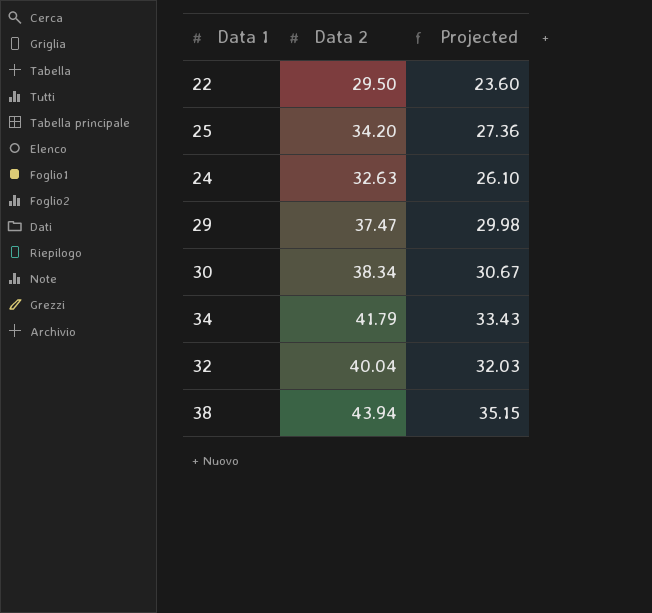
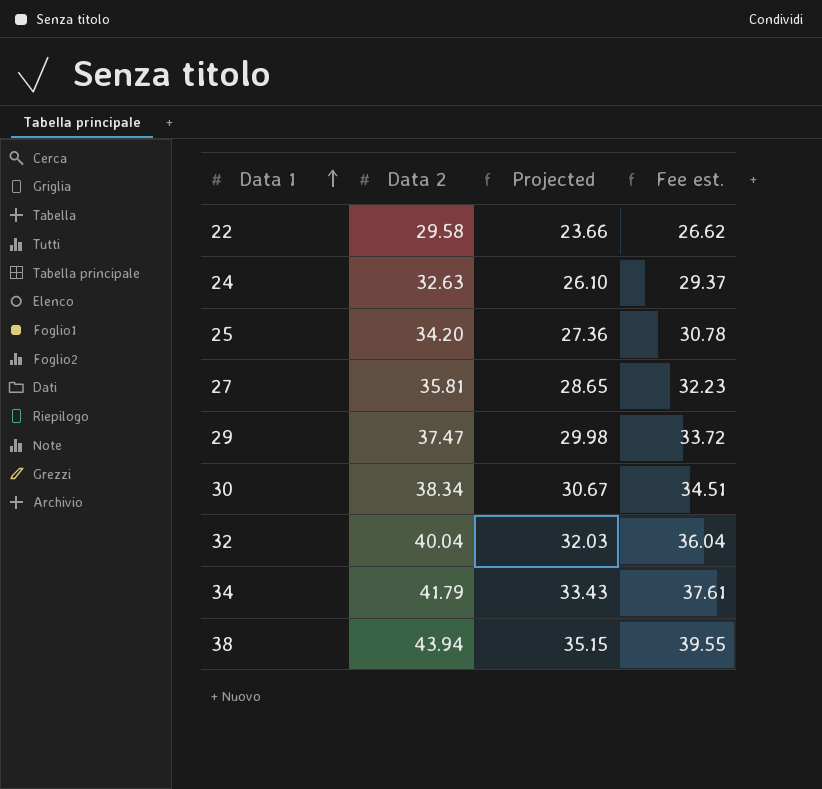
row order: none -> Data 1 ascending
column Fee est. | formula: none -> [Data 2] * 0.9
22 | Data 2: 29.50 -> 29.58
22 | Projected: 23.60 -> 23.66
row 27: none -> 35.81 | 28.65 | 32.23

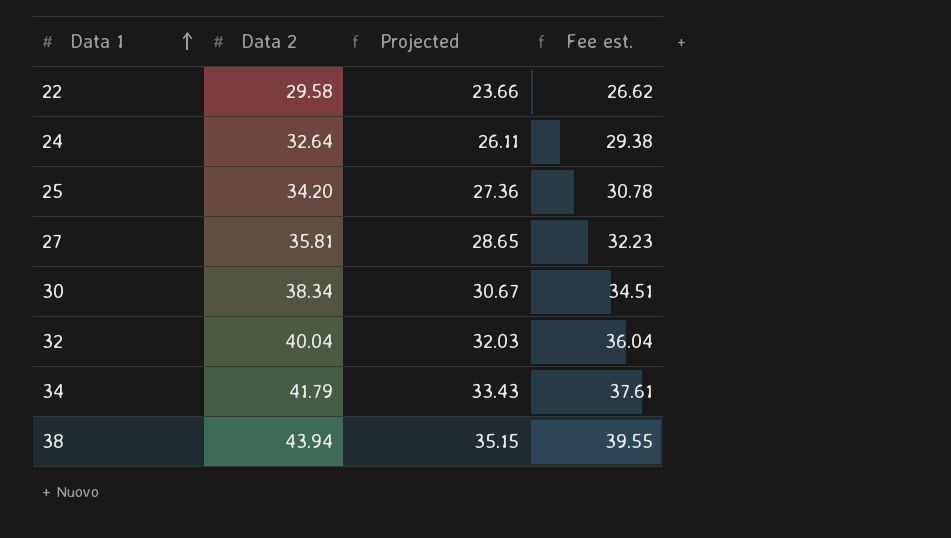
row 29: 37.47 | 29.98 | 33.72 -> none
24 | Data 2: 32.63 -> 32.64
24 | Projected: 26.10 -> 26.11
24 | Fee est.: 29.37 -> 29.38

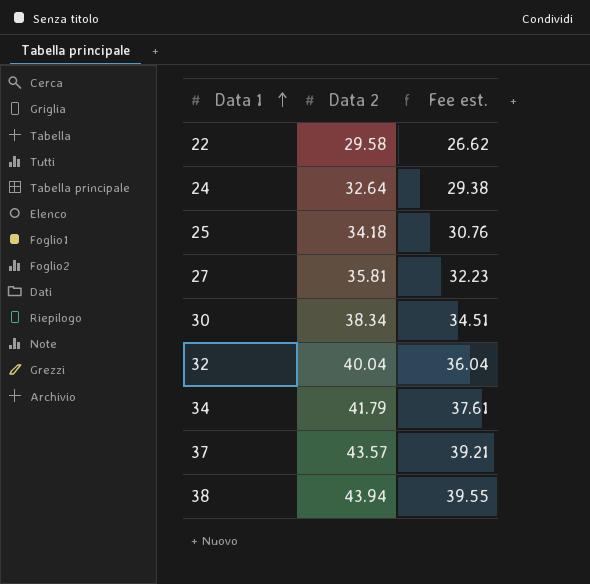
column Projected | formula: [Data 2] * 0.8 -> none
25 | Data 2: 34.20 -> 34.18
25 | Fee est.: 30.78 -> 30.76
row 37: none -> 43.57 | 39.21

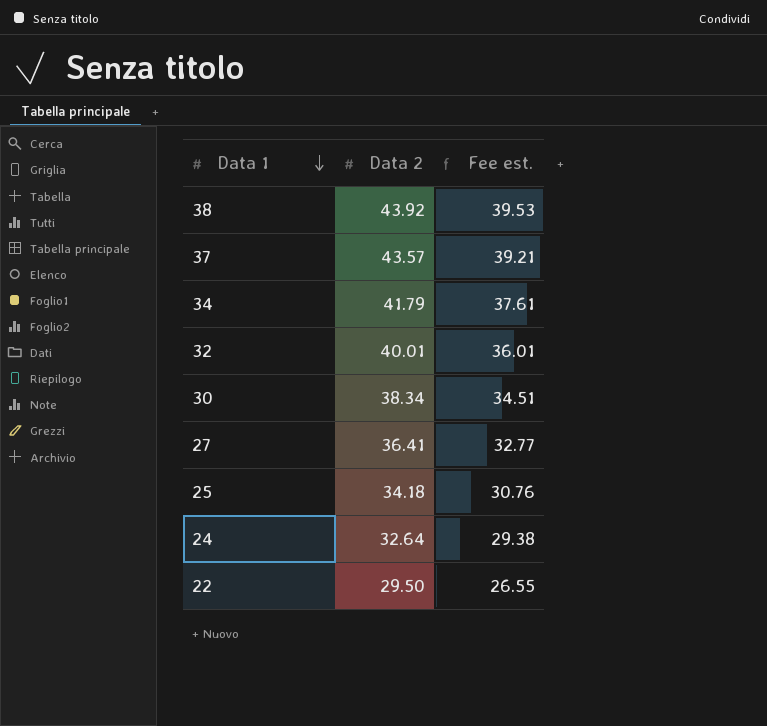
row order: Data 1 ascending -> Data 1 descending
38 | Data 2: 43.94 -> 43.92
38 | Fee est.: 39.55 -> 39.53
32 | Data 2: 40.04 -> 40.01
32 | Fee est.: 36.04 -> 36.01
27 | Data 2: 35.81 -> 36.41
27 | Fee est.: 32.23 -> 32.77
22 | Data 2: 29.58 -> 29.50
22 | Fee est.: 26.62 -> 26.55

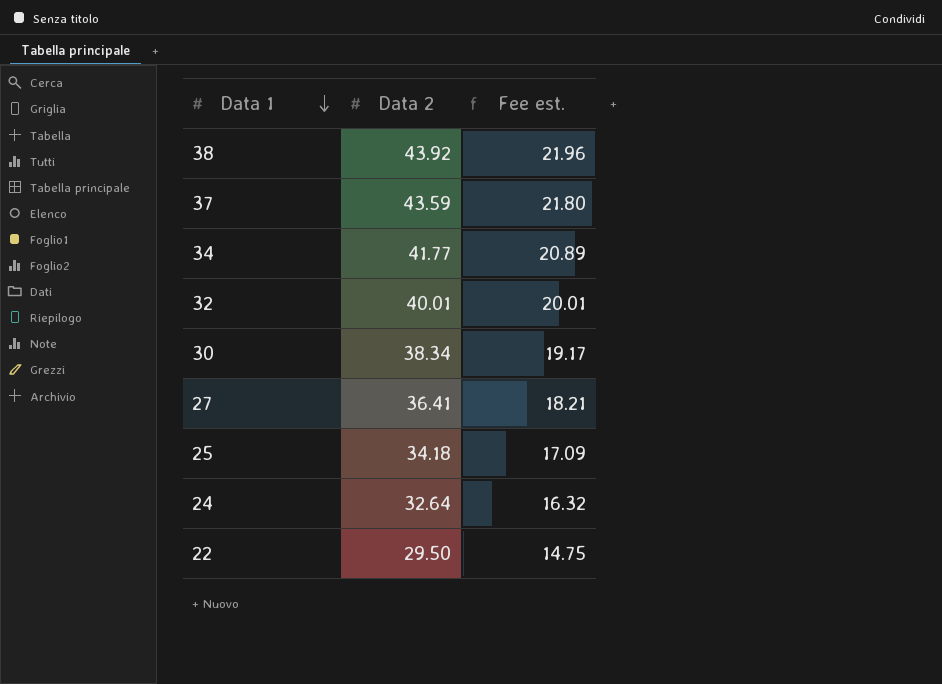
column Fee est. | formula: [Data 2] * 0.9 -> [Data 2] * 0.5
37 | Data 2: 43.57 -> 43.59
34 | Data 2: 41.79 -> 41.77

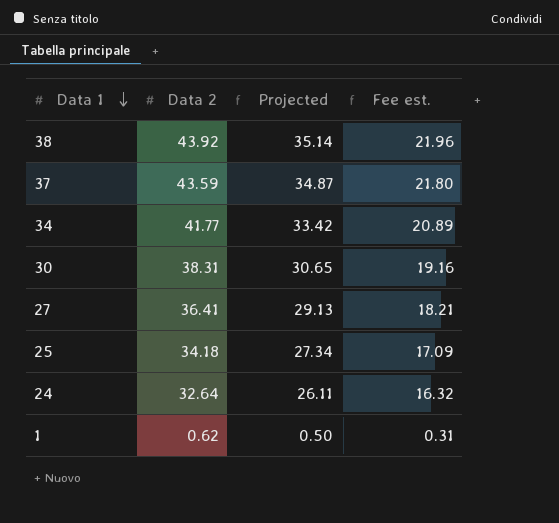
column Projected | formula: none -> [Data 2] * 0.8
row 32: 40.01 | 20.01 -> none
row 22: 29.50 | 14.75 -> none
30 | Data 2: 38.34 -> 38.31
30 | Fee est.: 19.17 -> 19.16
row 1: none -> 0.62 | 0.50 | 0.31

